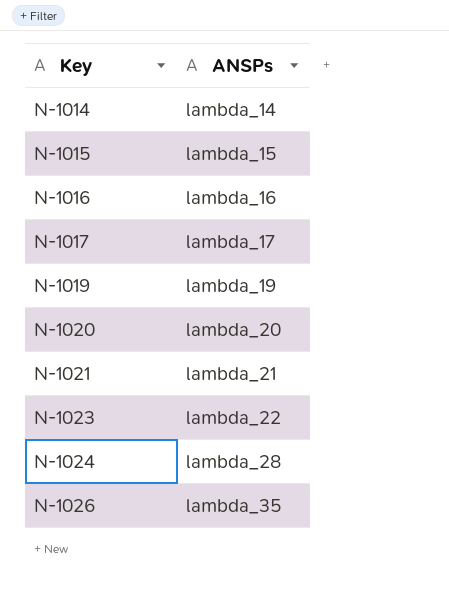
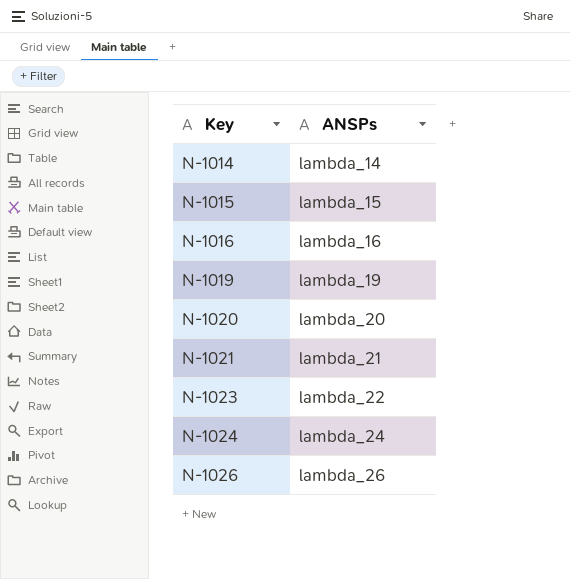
row N-1017: lambda_17 -> none
N-1024 | ANSPs: lambda_28 -> lambda_24
N-1026 | ANSPs: lambda_35 -> lambda_26

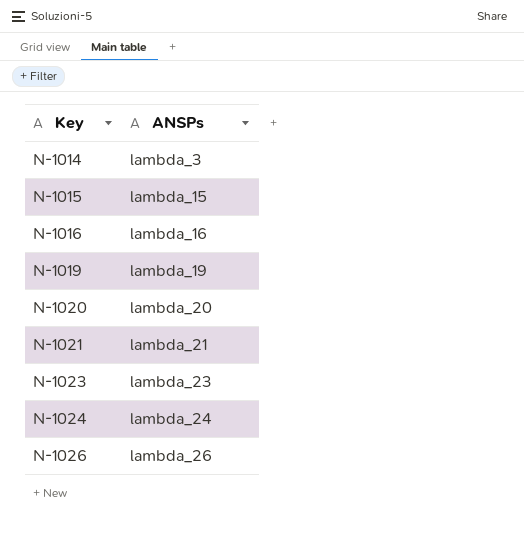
N-1014 | ANSPs: lambda_14 -> lambda_3
N-1023 | ANSPs: lambda_22 -> lambda_23

